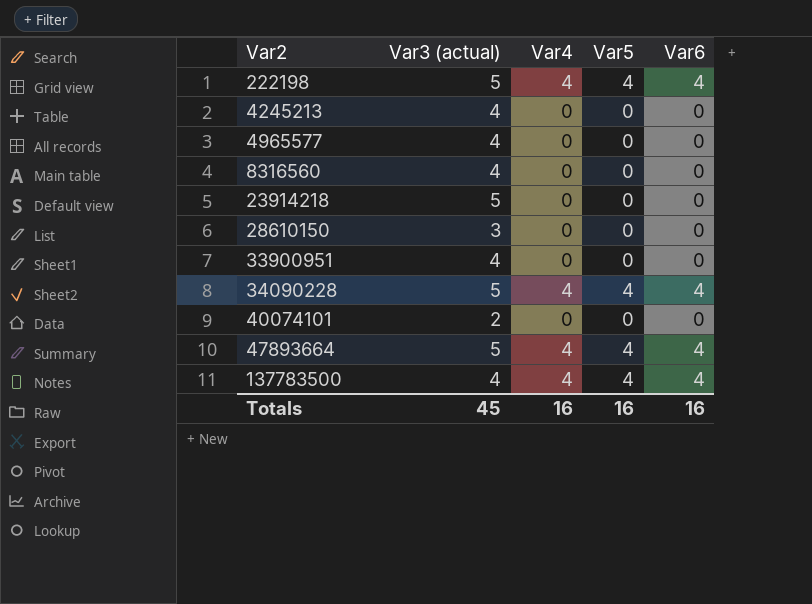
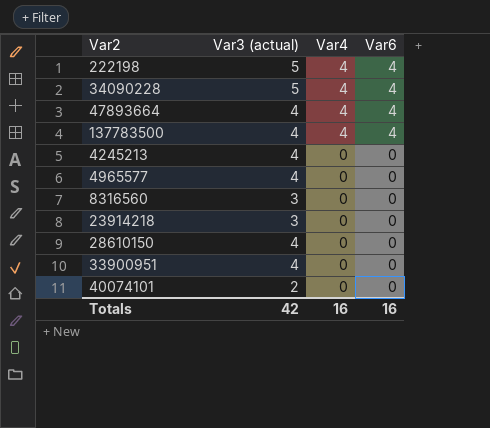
row order: Var2 ascending -> Var4 descending
column Var5 | position: 4 -> none
47893664 | Var3 (actual): 5 -> 4
8316560 | Var3 (actual): 4 -> 3
23914218 | Var3 (actual): 5 -> 3
28610150 | Var3 (actual): 3 -> 4
Totals | Var3 (actual): 45 -> 42

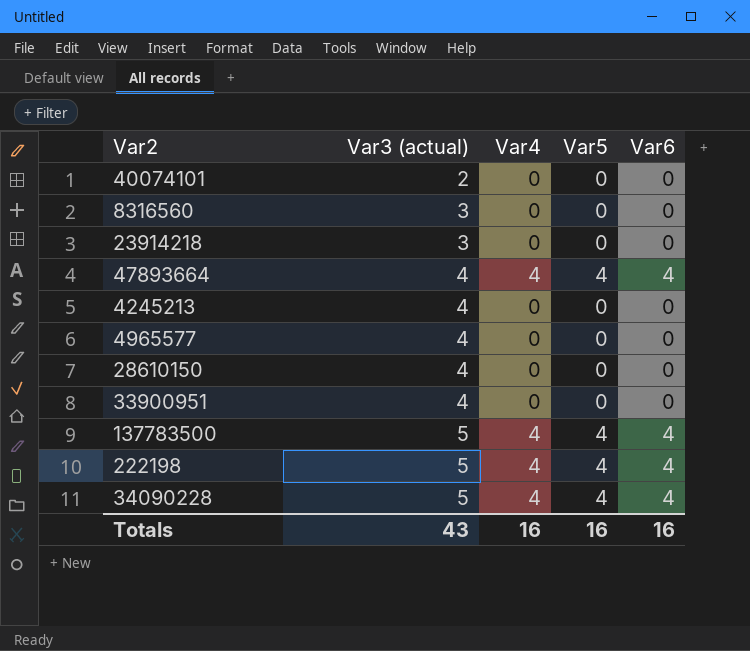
row order: Var4 descending -> Var3 (actual) ascending
column Var5 | position: none -> 4
137783500 | Var3 (actual): 4 -> 5
Totals | Var3 (actual): 42 -> 43

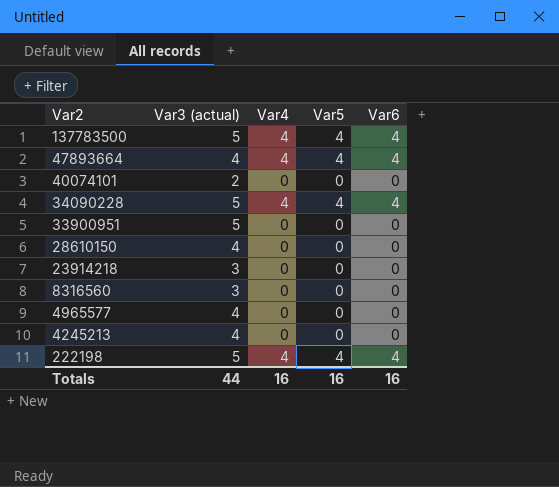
row order: Var3 (actual) ascending -> Var2 descending
33900951 | Var3 (actual): 4 -> 5
Totals | Var3 (actual): 43 -> 44

